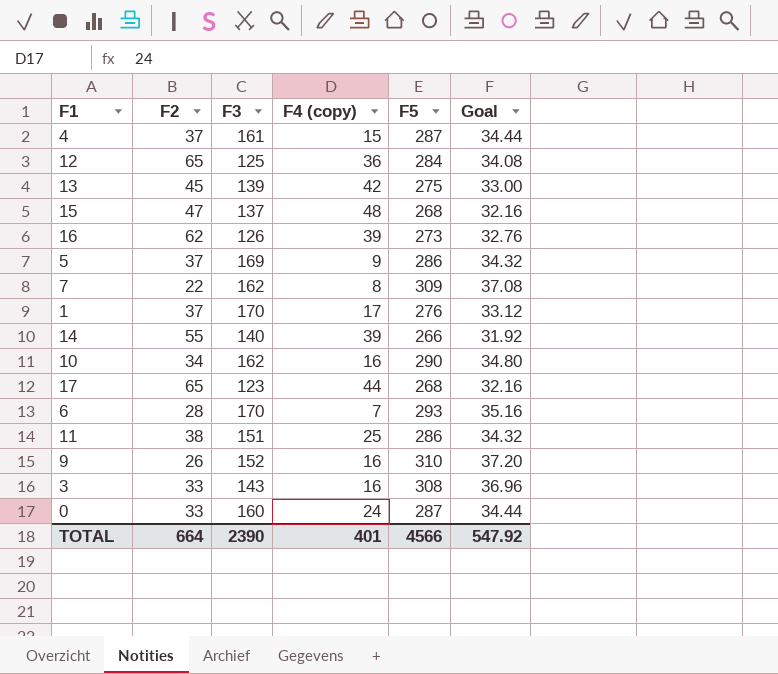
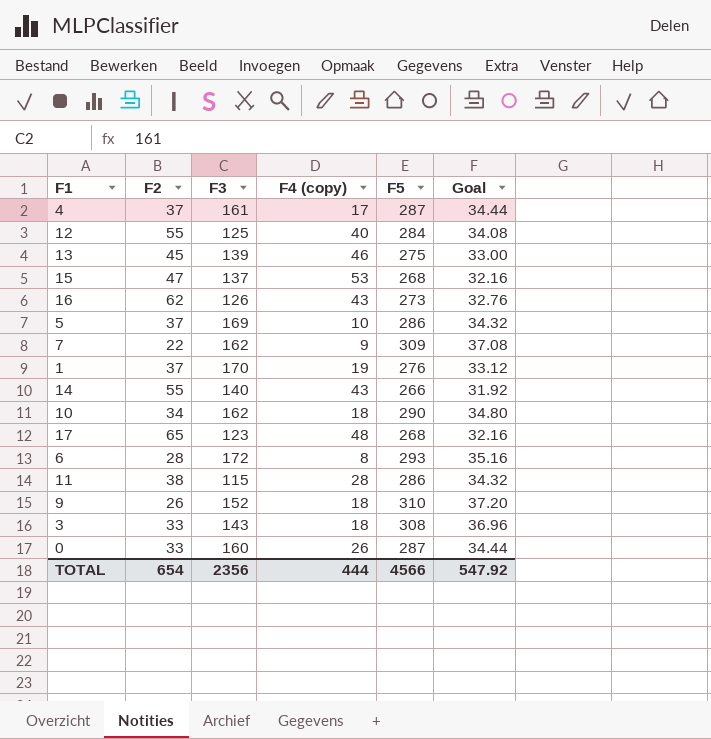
4 | F4 (copy): 15 -> 17
12 | F2: 65 -> 55
12 | F4 (copy): 36 -> 40
13 | F4 (copy): 42 -> 46
15 | F4 (copy): 48 -> 53
16 | F4 (copy): 39 -> 43
5 | F4 (copy): 9 -> 10
7 | F4 (copy): 8 -> 9
1 | F4 (copy): 17 -> 19
14 | F4 (copy): 39 -> 43
10 | F4 (copy): 16 -> 18
17 | F4 (copy): 44 -> 48
6 | F3: 170 -> 172
6 | F4 (copy): 7 -> 8
11 | F3: 151 -> 115
11 | F4 (copy): 25 -> 28
9 | F4 (copy): 16 -> 18
3 | F4 (copy): 16 -> 18
0 | F4 (copy): 24 -> 26
TOTAL | F2: 664 -> 654
TOTAL | F3: 2390 -> 2356
TOTAL | F4 (copy): 401 -> 444

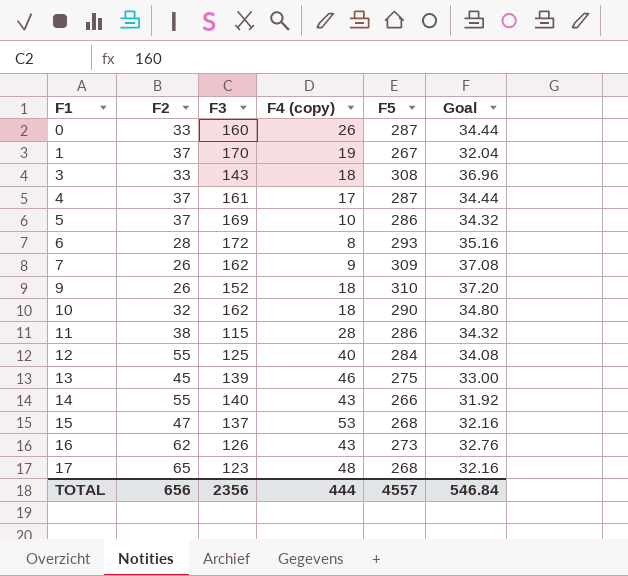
row order: none -> F1 ascending
1 | F5: 276 -> 267
1 | Goal: 33.12 -> 32.04
7 | F2: 22 -> 26
10 | F2: 34 -> 32
TOTAL | F2: 654 -> 656
TOTAL | F5: 4566 -> 4557
TOTAL | Goal: 547.92 -> 546.84

